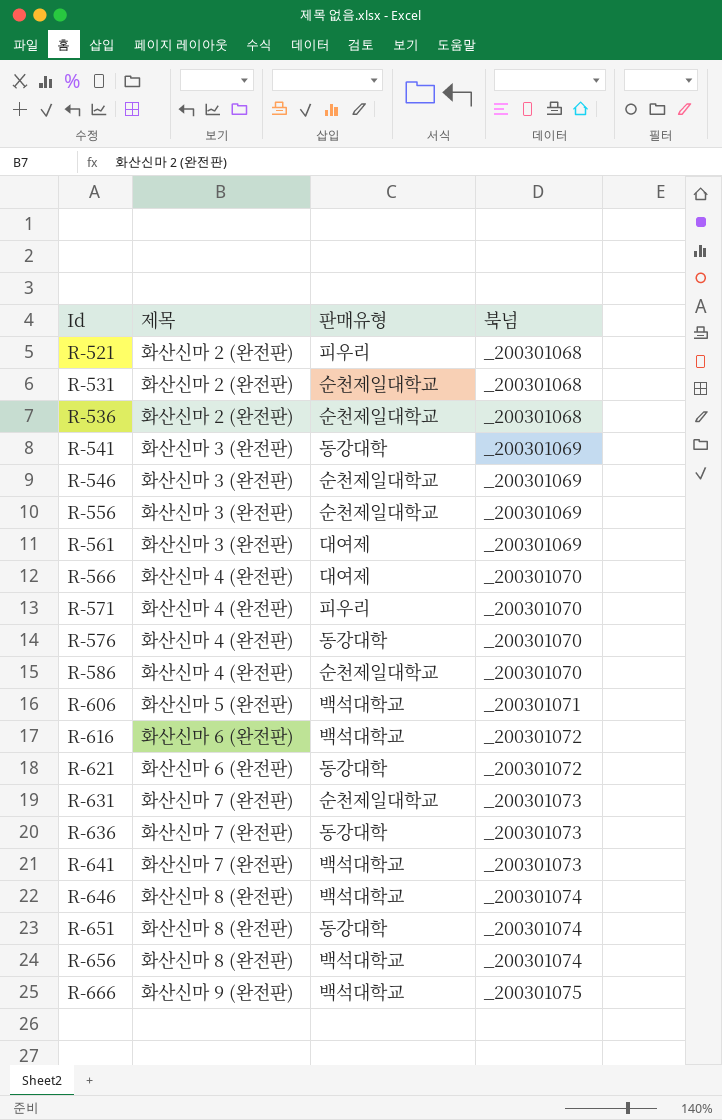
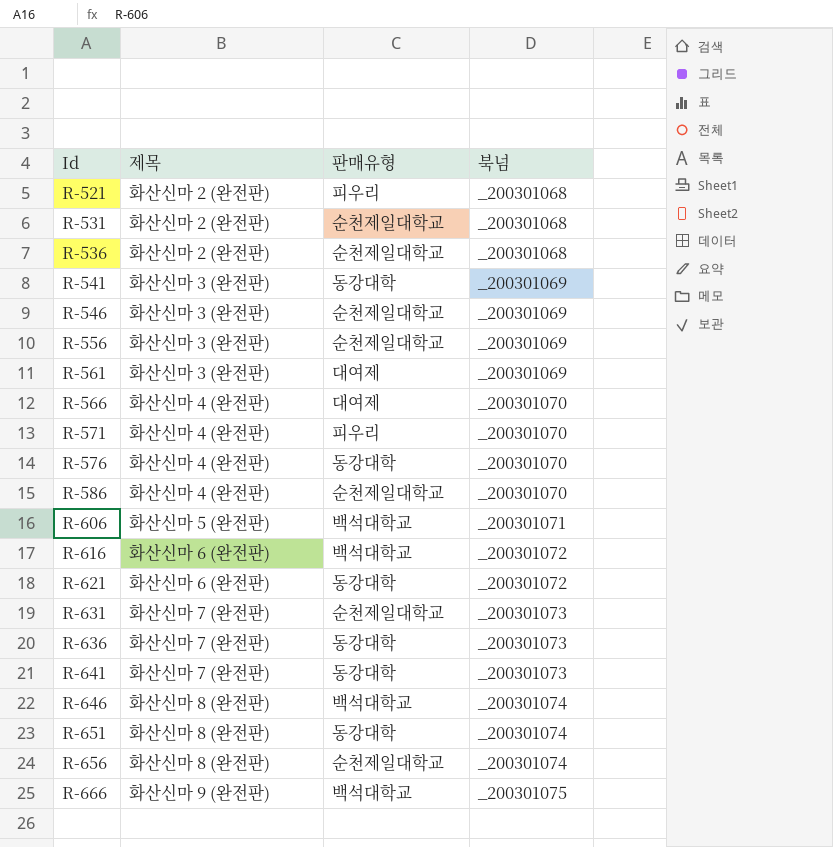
R-641 | 판매유형: 백석대학교 -> 동강대학
R-656 | 판매유형: 백석대학교 -> 순천제일대학교

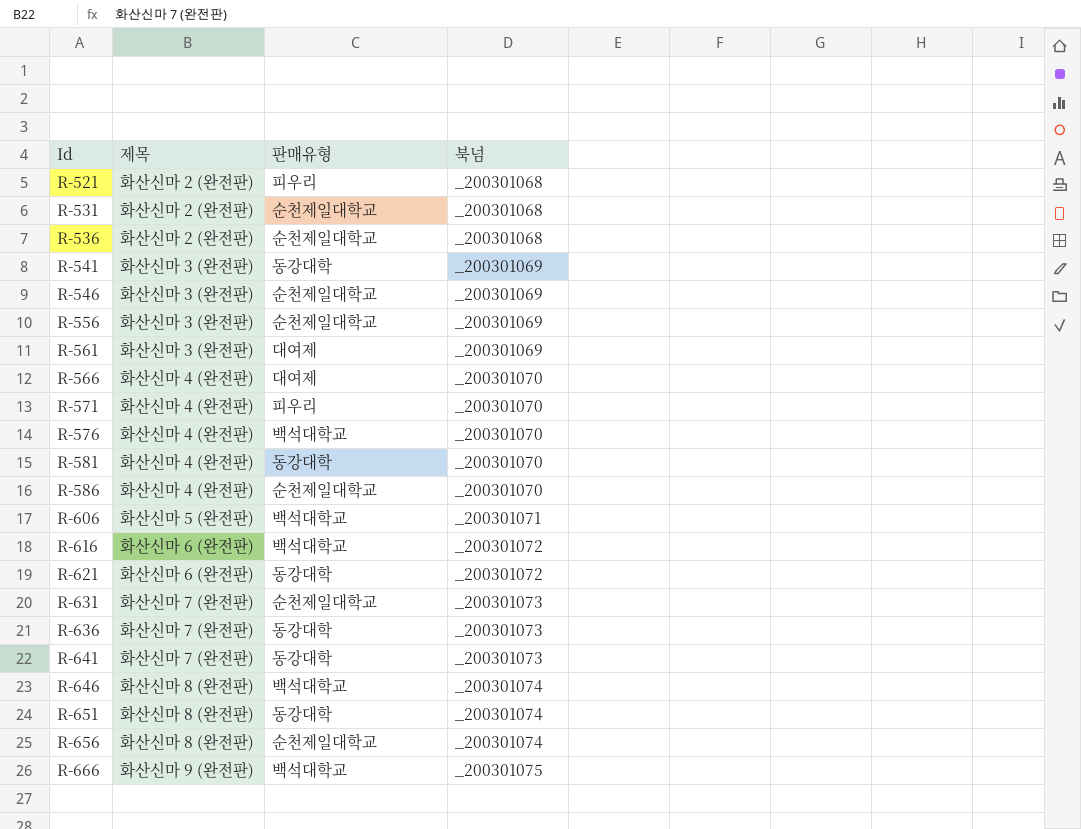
R-576 | 판매유형: 동강대학 -> 백석대학교
row R-581: none -> 화산신마 4 (완전판) | 동강대학 | _200301070

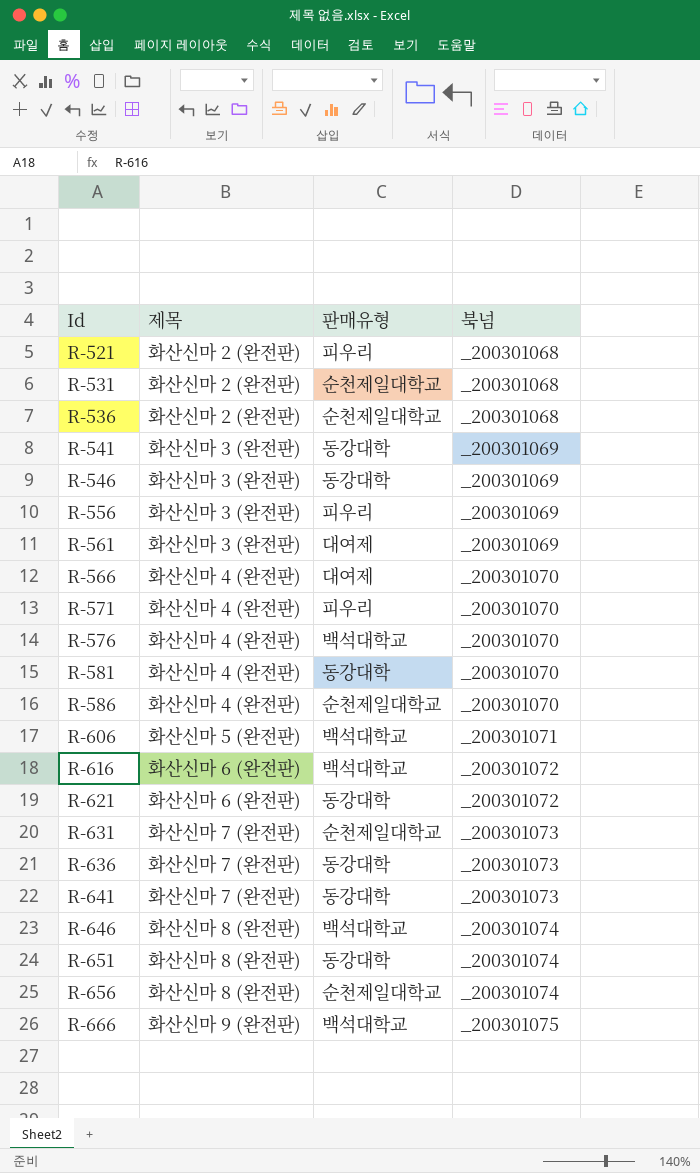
R-546 | 판매유형: 순천제일대학교 -> 동강대학
R-556 | 판매유형: 순천제일대학교 -> 피우리

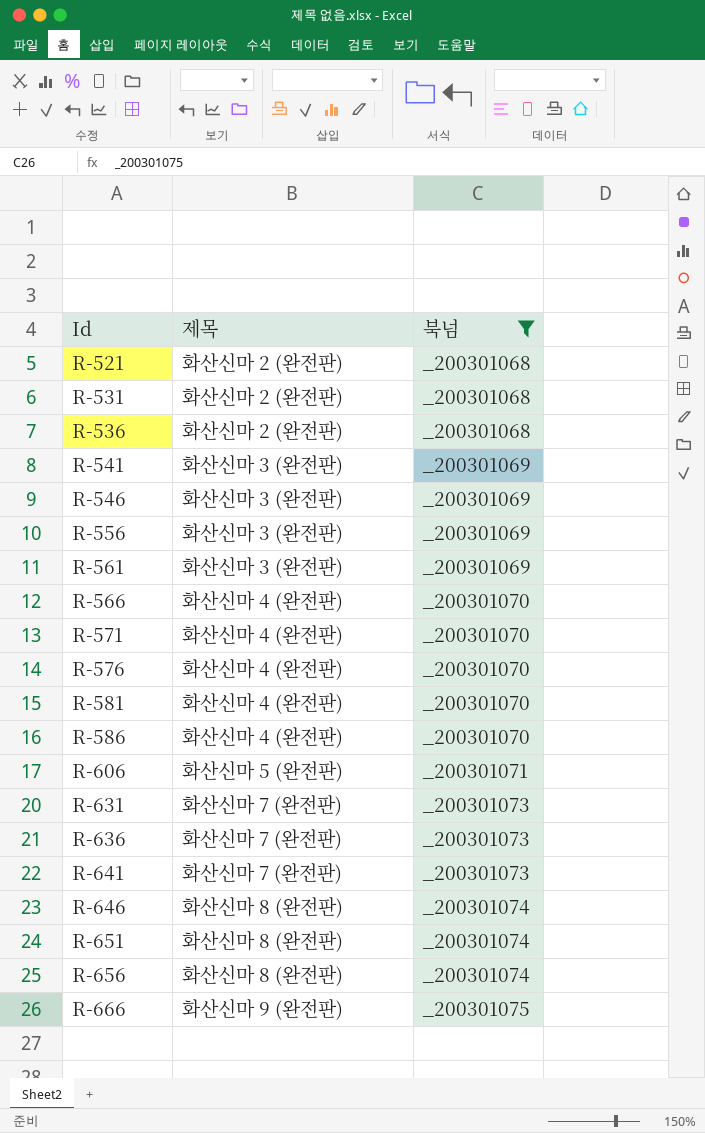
filter: none -> 북넘 != _200301072
column 판매유형 | position: 3 -> none

